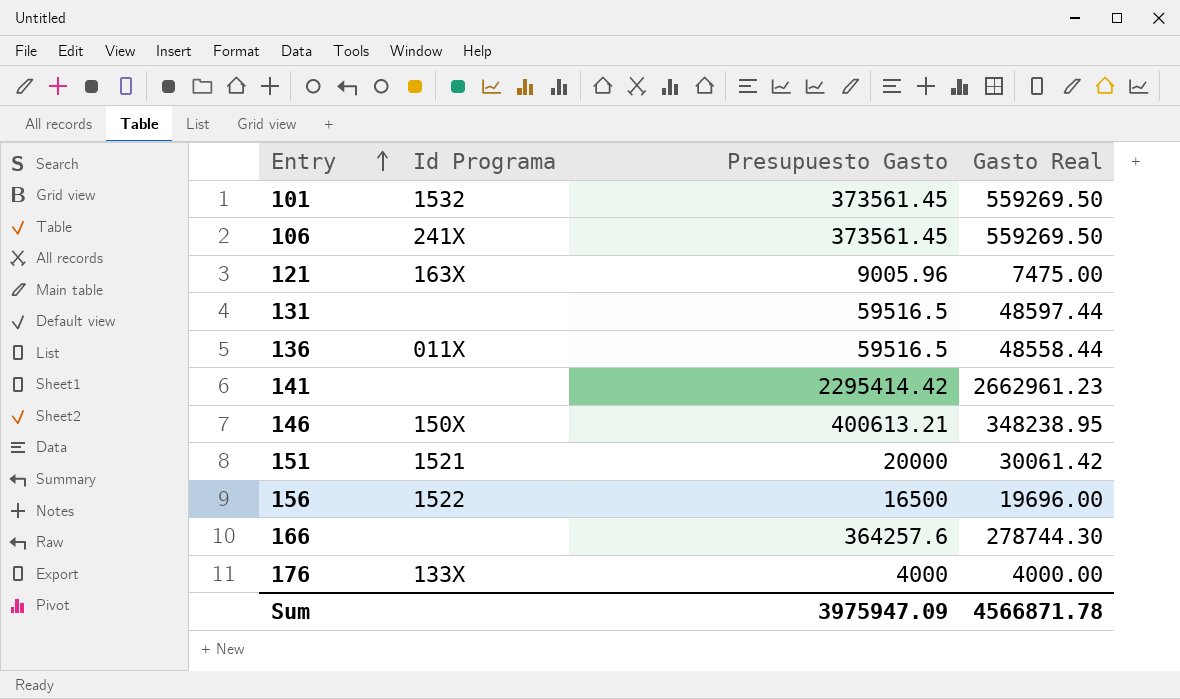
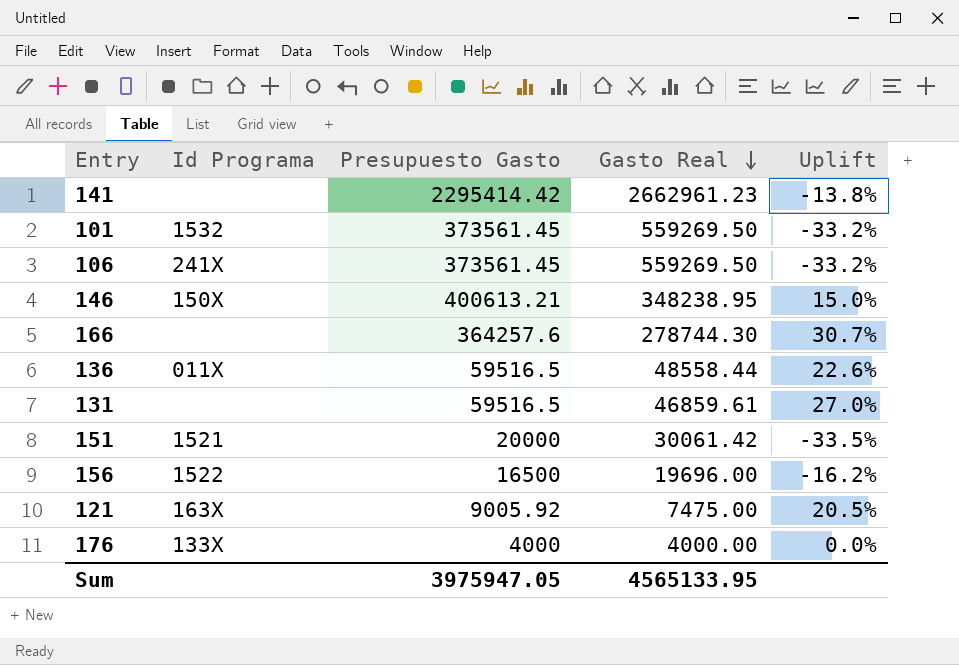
row order: Entry ascending -> Gasto Real descending
column Uplift | formula: none -> ([Presupuesto Gasto] - [Gasto Real]) / [Gasto Real]
131 | Gasto Real: 48597.44 -> 46859.61
121 | Presupuesto Gasto: 9005.96 -> 9005.92
Sum | Presupuesto Gasto: 3975947.09 -> 3975947.05
Sum | Gasto Real: 4566871.78 -> 4565133.95

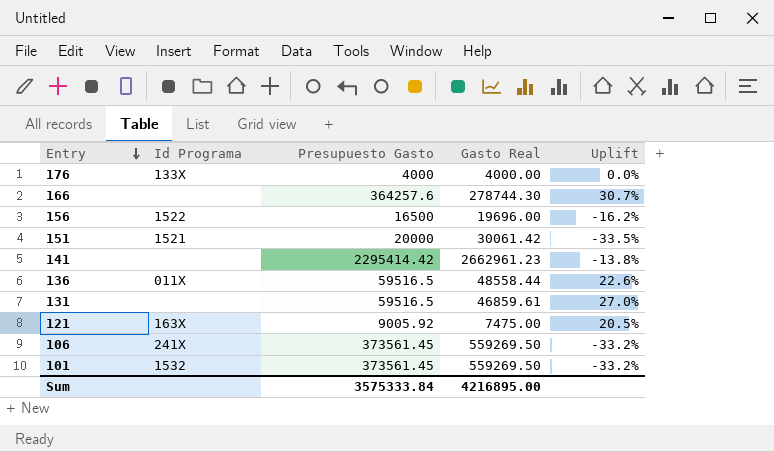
row order: Gasto Real descending -> Entry descending
row 146: 150X | 400613.21 | 348238.95 | 15.0% -> none
Sum | Presupuesto Gasto: 3975947.05 -> 3575333.84
Sum | Gasto Real: 4565133.95 -> 4216895.00

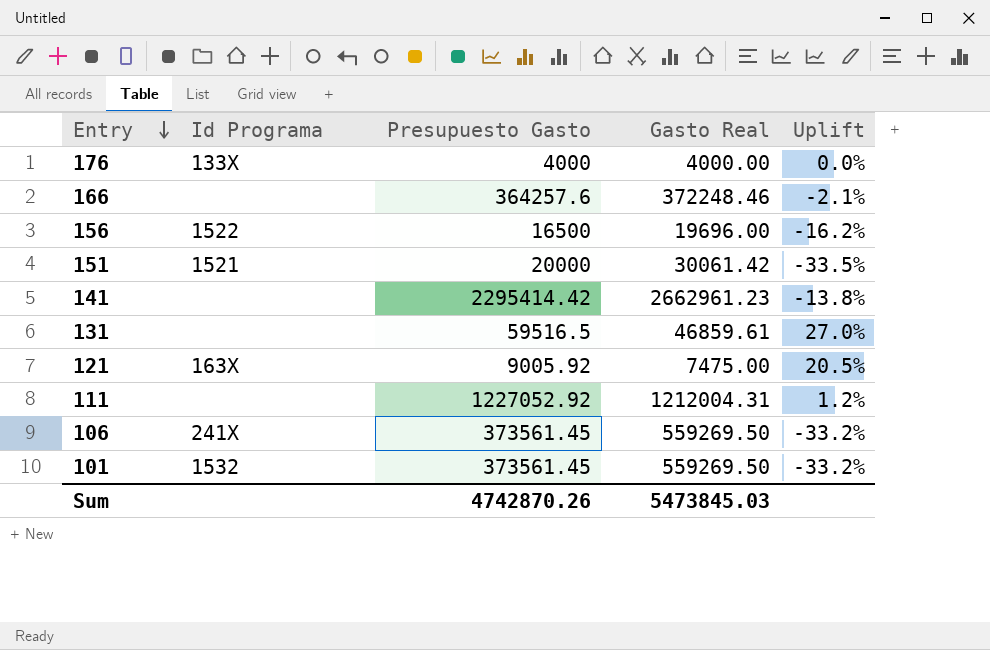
row 136: 011X | 59516.5 | 48558.44 | 22.6% -> none
166 | Gasto Real: 278744.30 -> 372248.46
166 | Uplift: 30.7% -> -2.1%
row 111: none -> none | 1227052.92 | 1212004.31 | 1.2%
Sum | Presupuesto Gasto: 3575333.84 -> 4742870.26
Sum | Gasto Real: 4216895.00 -> 5473845.03

